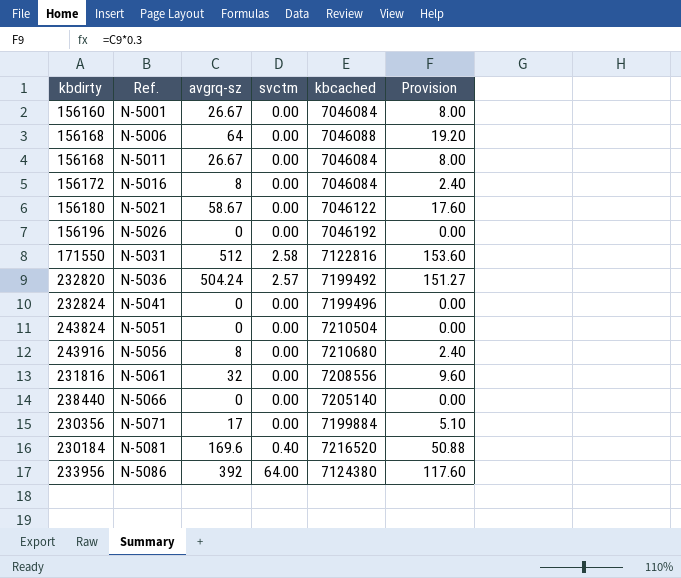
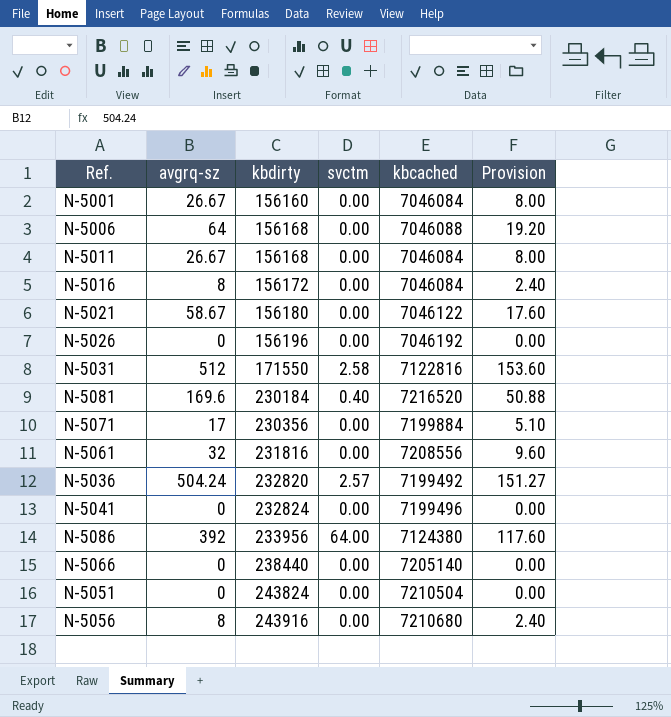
row order: Ref. ascending -> kbdirty ascending
column kbdirty | position: 1 -> 3

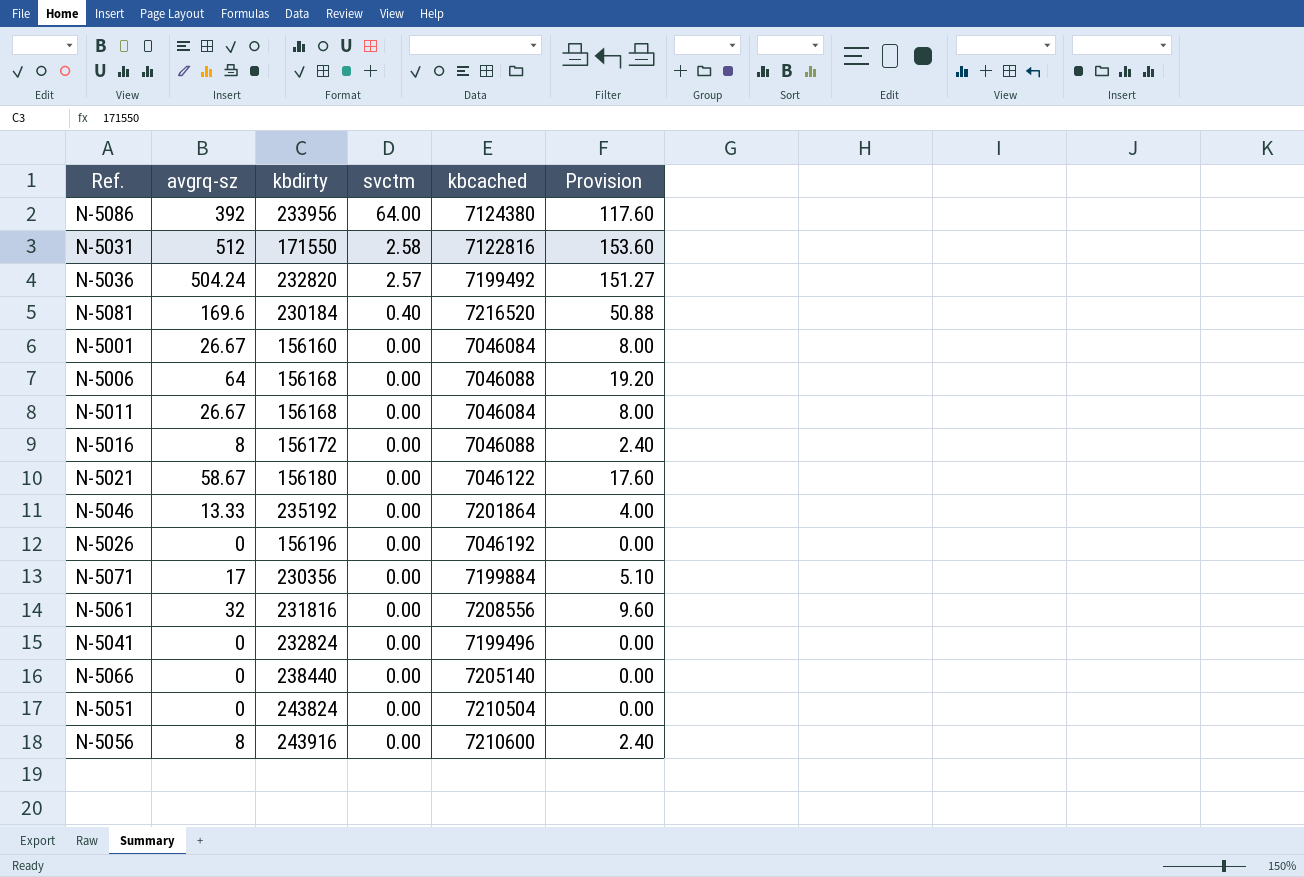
row order: kbdirty ascending -> svctm descending
N-5016 | kbcached: 7046084 -> 7046088
row N-5046: none -> 13.33 | 235192 | 0.00 | 7201864 | 4.00
N-5056 | kbcached: 7210680 -> 7210600

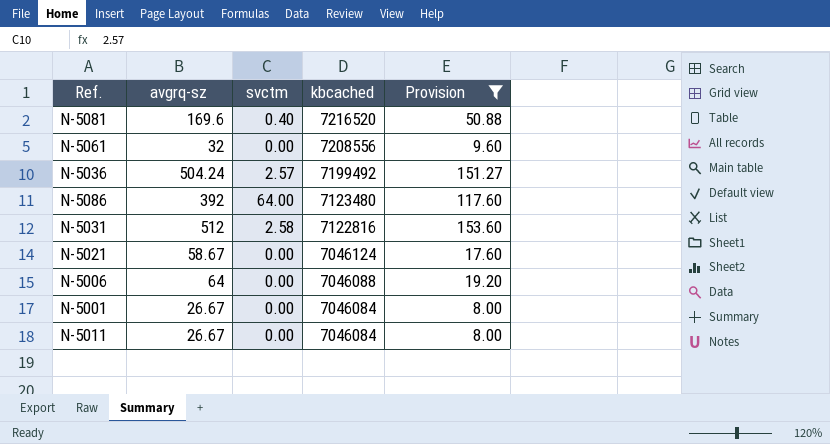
filter: none -> Provision >= 8.00
row order: svctm descending -> kbcached descending
column kbdirty | position: 3 -> none
N-5086 | kbcached: 7124380 -> 7123480
N-5021 | kbcached: 7046122 -> 7046124

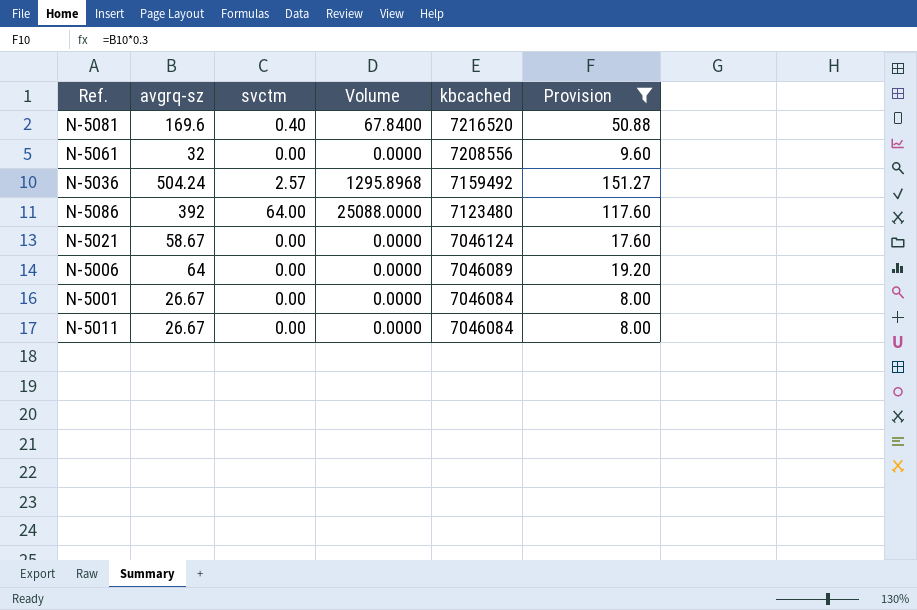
column Volume | formula: none -> [avgrq-sz] * [svctm]
row N-5031: 512 | 2.58 | 7122816 | 153.60 -> none
N-5036 | kbcached: 7199492 -> 7159492
N-5006 | kbcached: 7046088 -> 7046089

